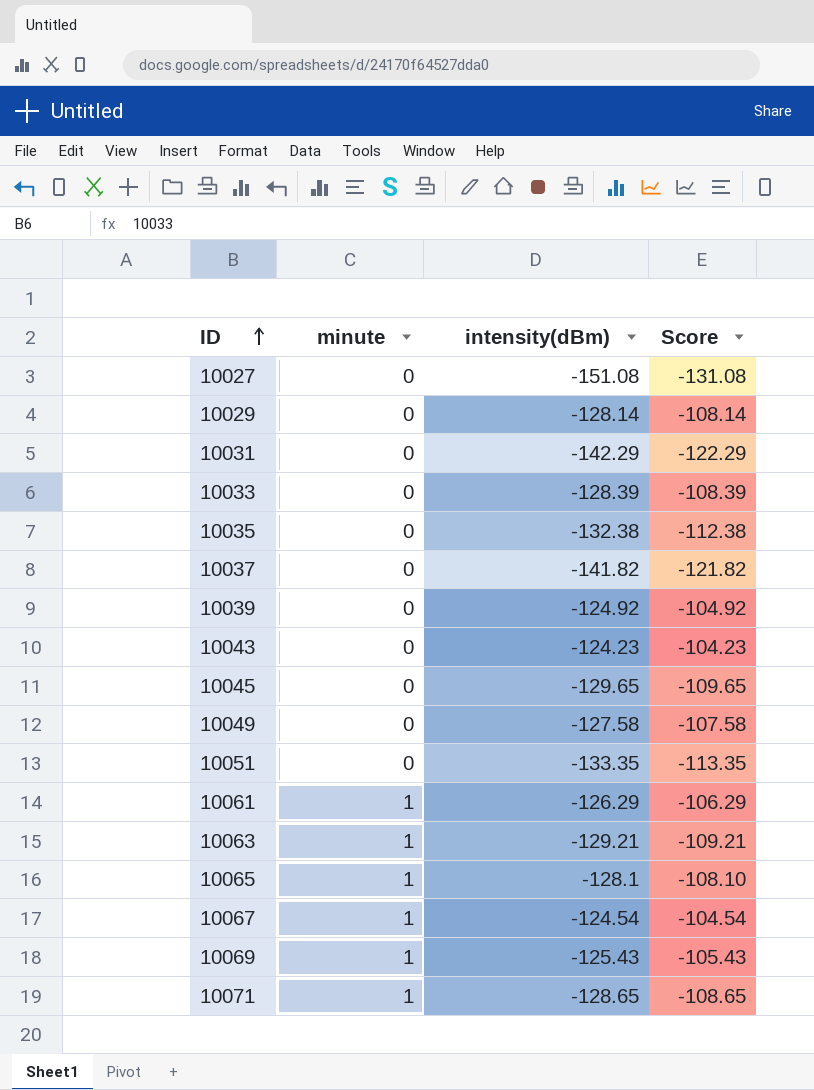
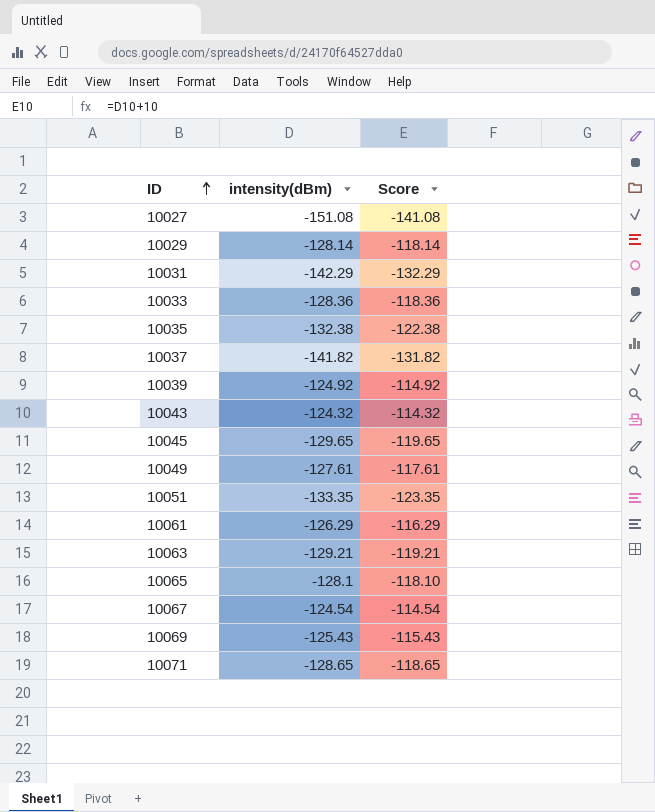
column minute | position: 2 -> none
column Score | formula: [intensity(dBm)] + 20 -> [intensity(dBm)] + 10
10033 | intensity(dBm): -128.39 -> -128.36
10043 | intensity(dBm): -124.23 -> -124.32
10049 | intensity(dBm): -127.58 -> -127.61

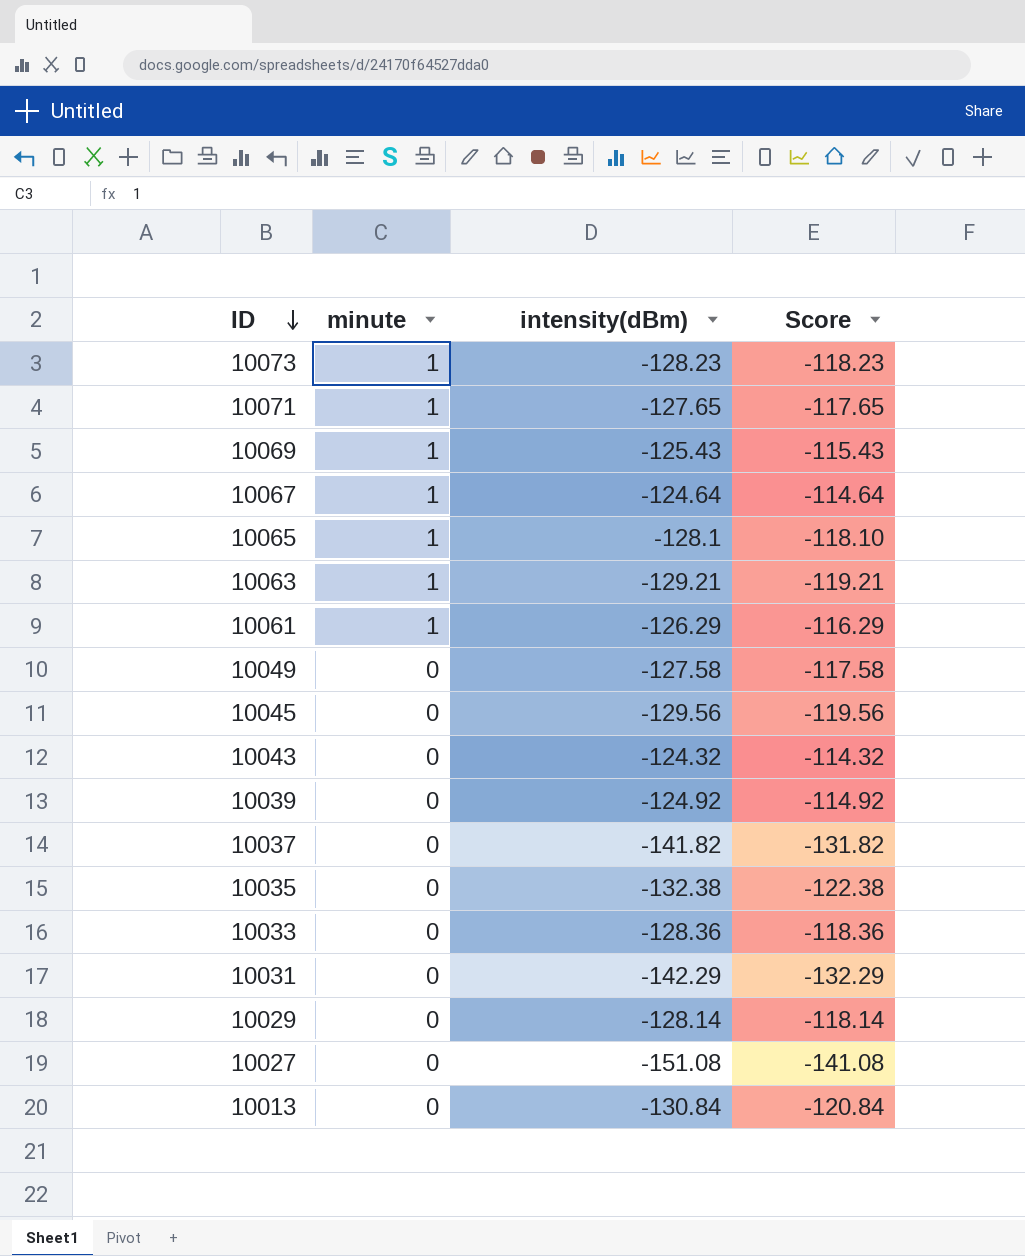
row order: ID ascending -> ID descending
column minute | position: none -> 2
row 10051: -133.35 | -123.35 -> none
row 10073: none -> 1 | -128.23 | -118.23
10071 | intensity(dBm): -128.65 -> -127.65
10071 | Score: -118.65 -> -117.65
10067 | intensity(dBm): -124.54 -> -124.64
10067 | Score: -114.54 -> -114.64
10049 | intensity(dBm): -127.61 -> -127.58
10049 | Score: -117.61 -> -117.58
10045 | intensity(dBm): -129.65 -> -129.56
10045 | Score: -119.65 -> -119.56
row 10013: none -> 0 | -130.84 | -120.84

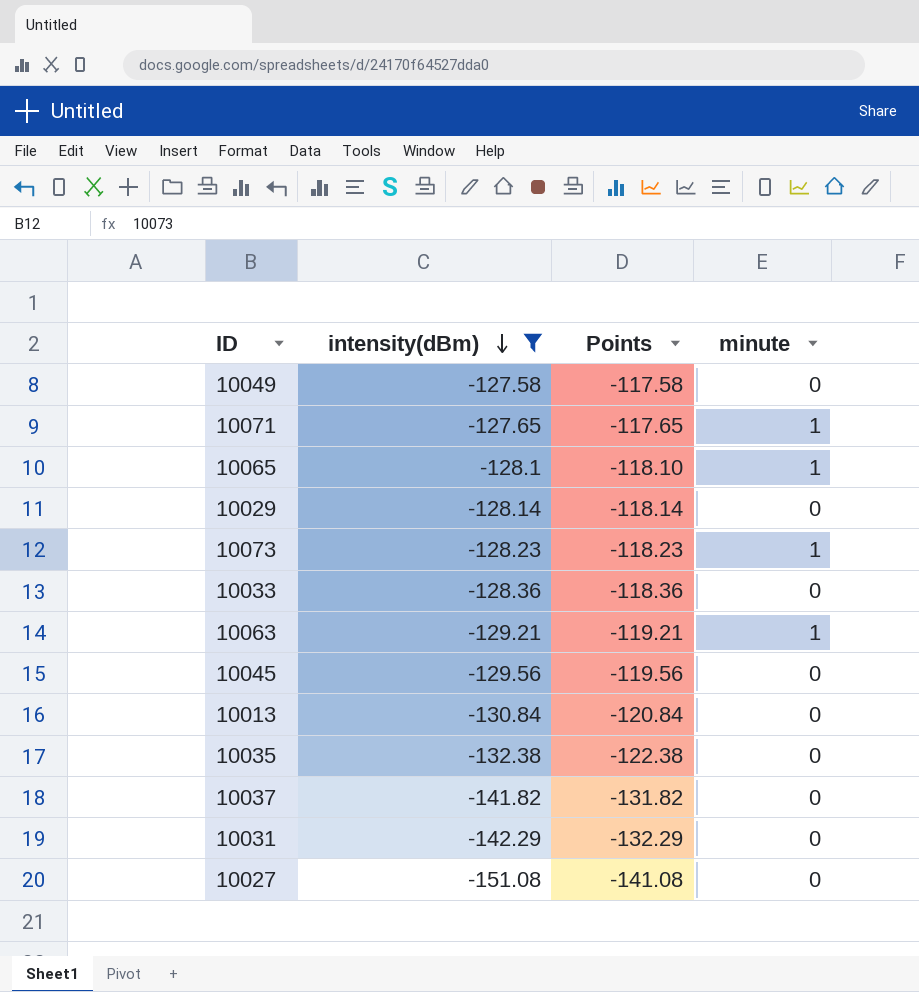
filter: none -> intensity(dBm) <= -127.58
row order: ID descending -> intensity(dBm) descending
column name: Score -> Points
column minute | position: 2 -> 4

